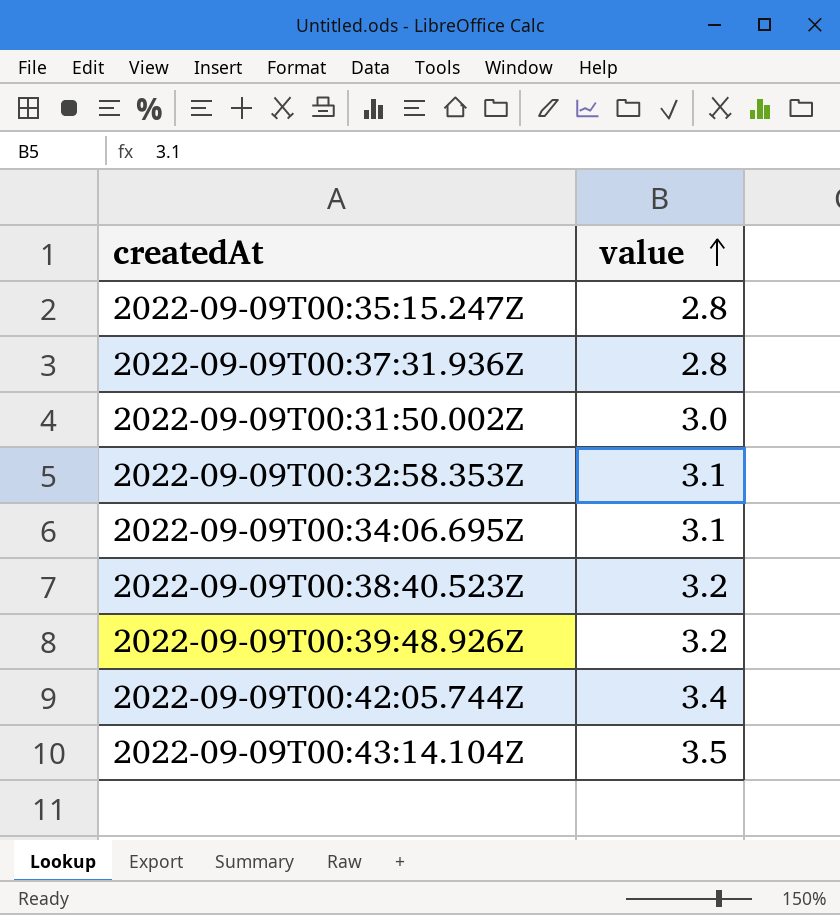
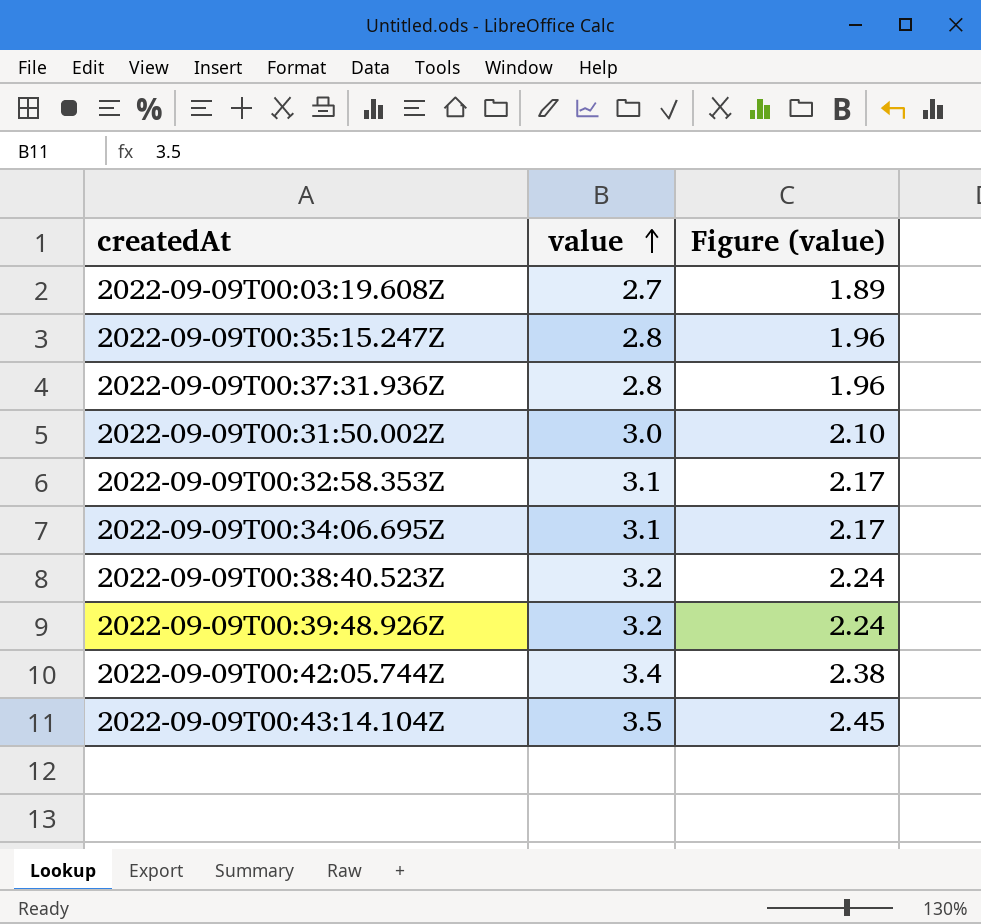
column Figure (value) | formula: none -> [value] * 0.7
row 2022-09-09T00:03:19.608Z: none -> 2.7 | 1.89

